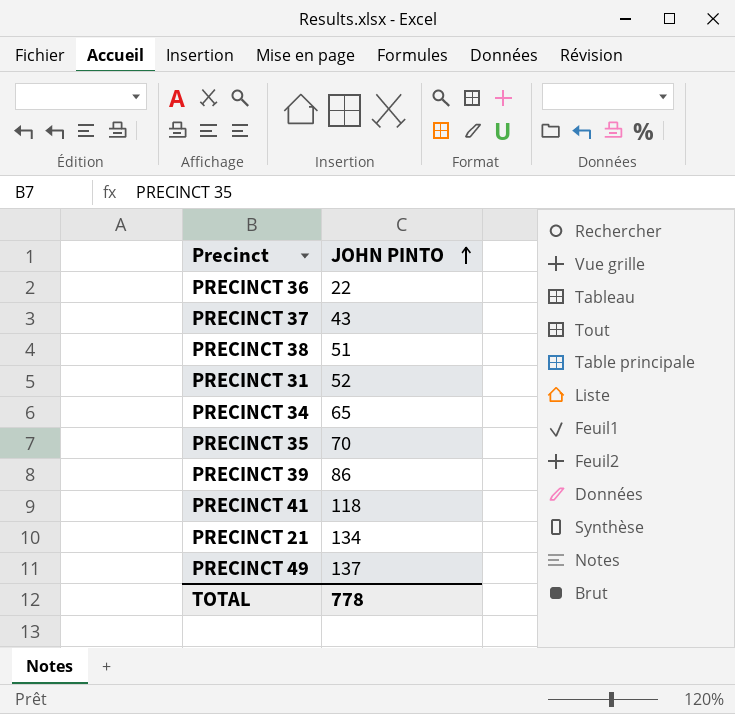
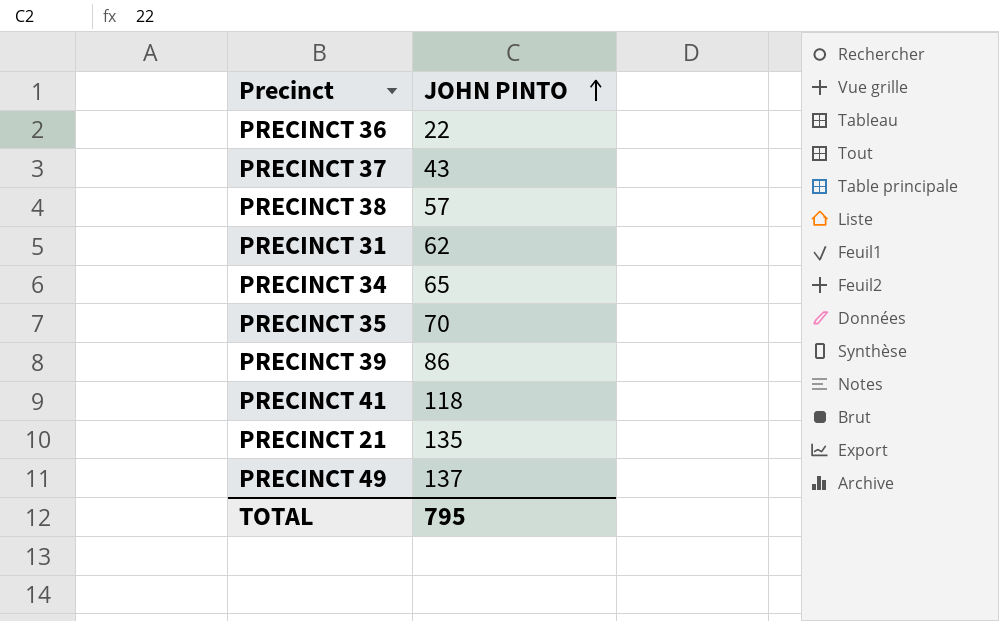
PRECINCT 38 | JOHN PINTO: 51 -> 57
PRECINCT 31 | JOHN PINTO: 52 -> 62
PRECINCT 21 | JOHN PINTO: 134 -> 135
TOTAL | JOHN PINTO: 778 -> 795

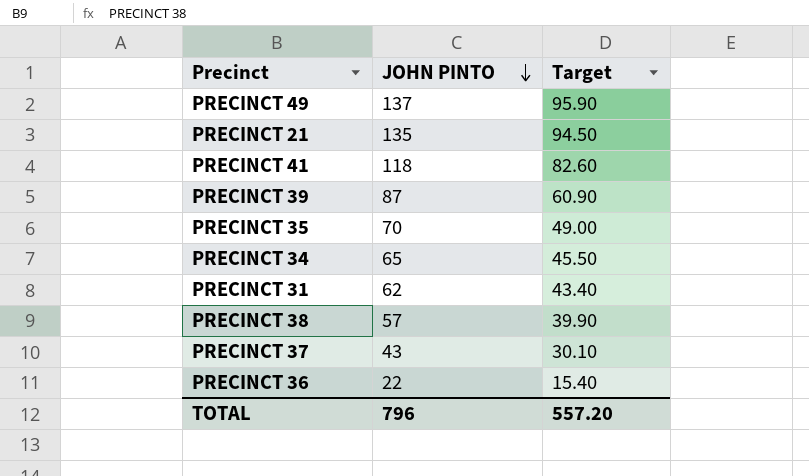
row order: JOHN PINTO ascending -> JOHN PINTO descending
column Target | formula: none -> [JOHN PINTO] * 0.7
PRECINCT 39 | JOHN PINTO: 86 -> 87
TOTAL | JOHN PINTO: 795 -> 796

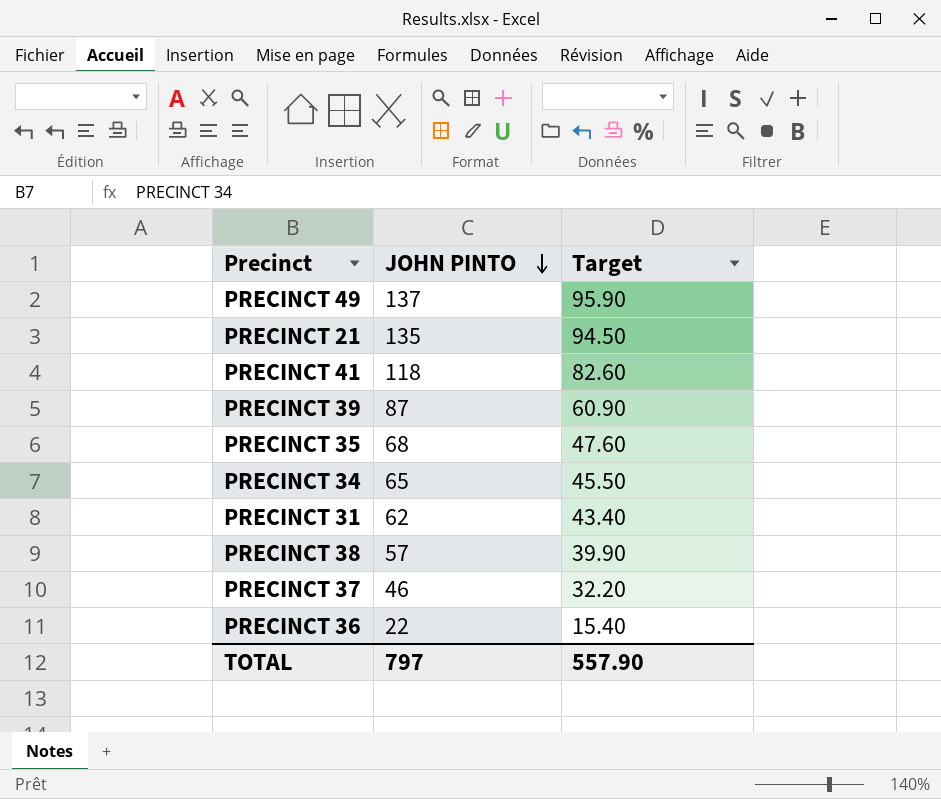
PRECINCT 35 | JOHN PINTO: 70 -> 68
PRECINCT 35 | Target: 49.00 -> 47.60
PRECINCT 37 | JOHN PINTO: 43 -> 46
PRECINCT 37 | Target: 30.10 -> 32.20
TOTAL | JOHN PINTO: 796 -> 797
TOTAL | Target: 557.20 -> 557.90

